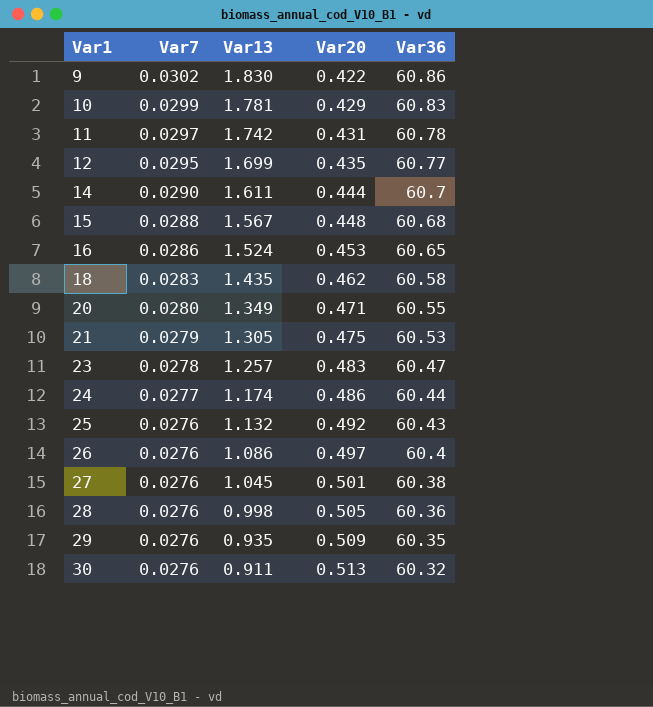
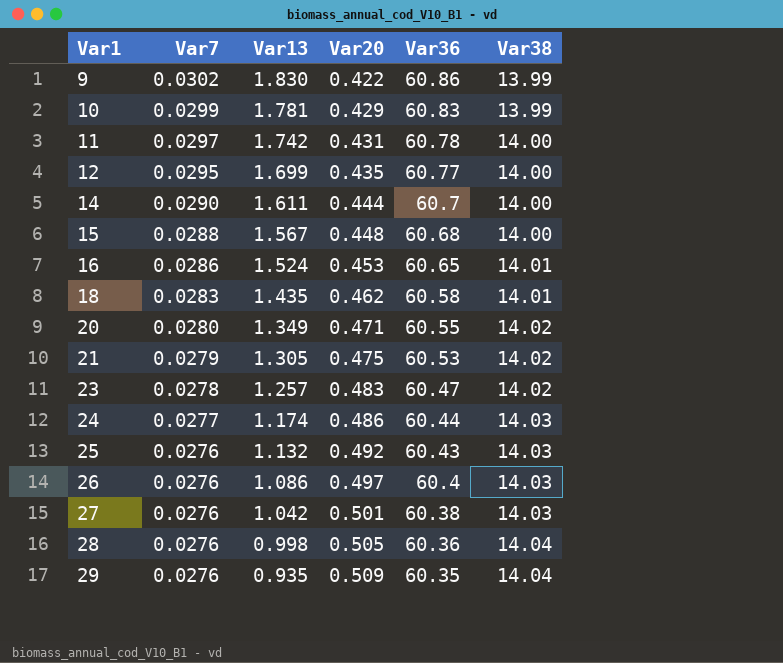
column Var38 | position: none -> 6
row 30: 0.0276 | 0.911 | 0.513 | 60.32 -> none
27 | Var13: 1.045 -> 1.042

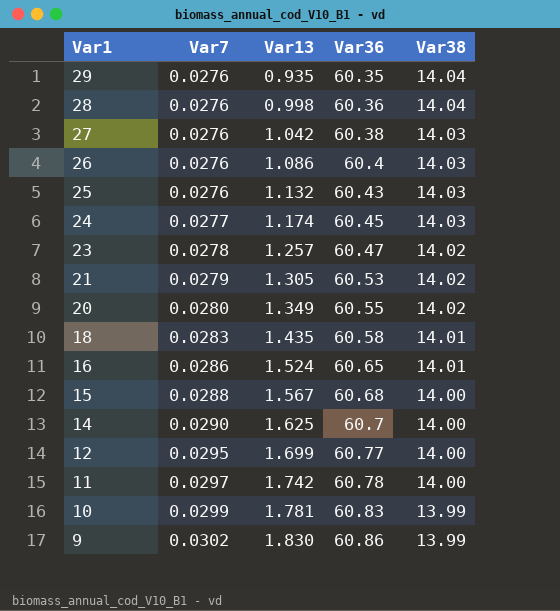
row order: Var1 ascending -> Var1 descending
column Var20 | position: 4 -> none
24 | Var36: 60.44 -> 60.45
14 | Var13: 1.611 -> 1.625

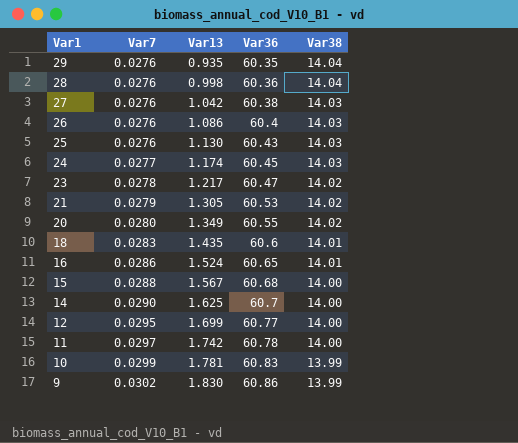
25 | Var13: 1.132 -> 1.130
23 | Var13: 1.257 -> 1.217
18 | Var36: 60.58 -> 60.6

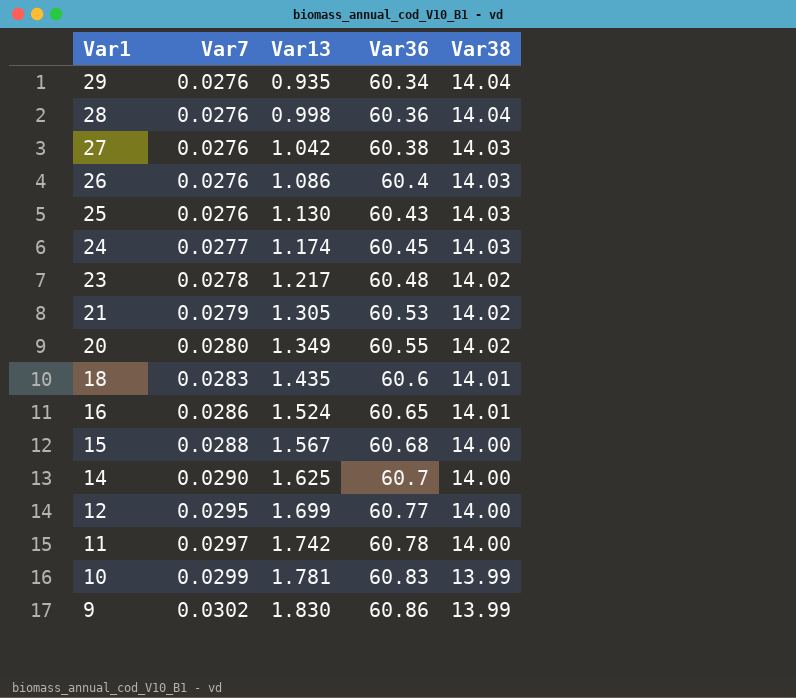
29 | Var36: 60.35 -> 60.34
23 | Var36: 60.47 -> 60.48

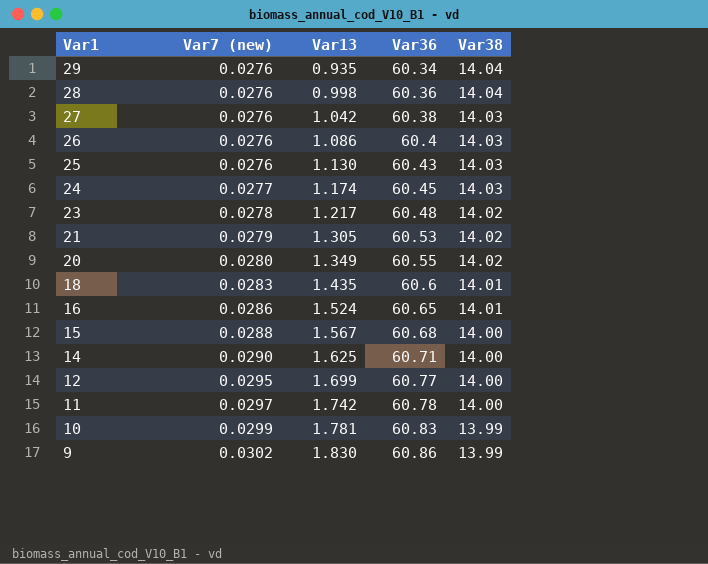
column name: Var7 -> Var7 (new)
14 | Var36: 60.7 -> 60.71

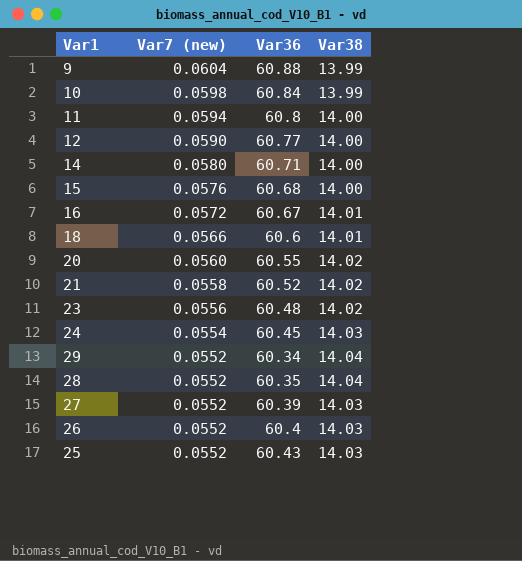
row order: Var1 descending -> Var7 (new) descending
column Var13 | position: 3 -> none
9 | Var7 (new): 0.0302 -> 0.0604
9 | Var36: 60.86 -> 60.88
10 | Var7 (new): 0.0299 -> 0.0598
10 | Var36: 60.83 -> 60.84
11 | Var7 (new): 0.0297 -> 0.0594
11 | Var36: 60.78 -> 60.8
12 | Var7 (new): 0.0295 -> 0.0590
14 | Var7 (new): 0.0290 -> 0.0580
15 | Var7 (new): 0.0288 -> 0.0576
16 | Var7 (new): 0.0286 -> 0.0572
16 | Var36: 60.65 -> 60.67
18 | Var7 (new): 0.0283 -> 0.0566
20 | Var7 (new): 0.0280 -> 0.0560
21 | Var7 (new): 0.0279 -> 0.0558
21 | Var36: 60.53 -> 60.52
23 | Var7 (new): 0.0278 -> 0.0556
24 | Var7 (new): 0.0277 -> 0.0554
29 | Var7 (new): 0.0276 -> 0.0552
28 | Var7 (new): 0.0276 -> 0.0552
28 | Var36: 60.36 -> 60.35
27 | Var7 (new): 0.0276 -> 0.0552
27 | Var36: 60.38 -> 60.39
26 | Var7 (new): 0.0276 -> 0.0552
25 | Var7 (new): 0.0276 -> 0.0552

